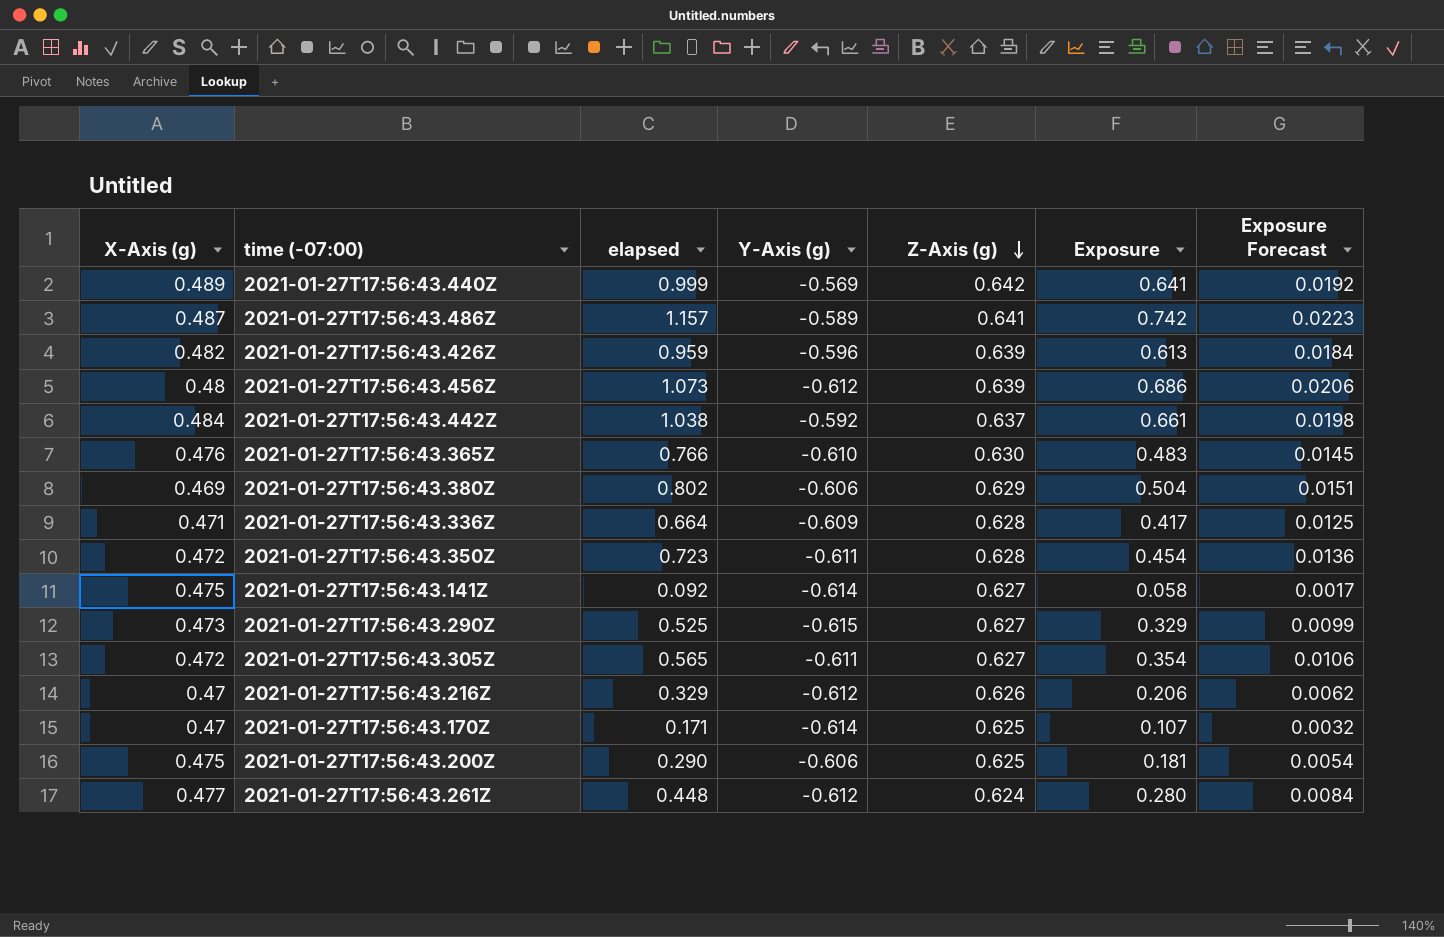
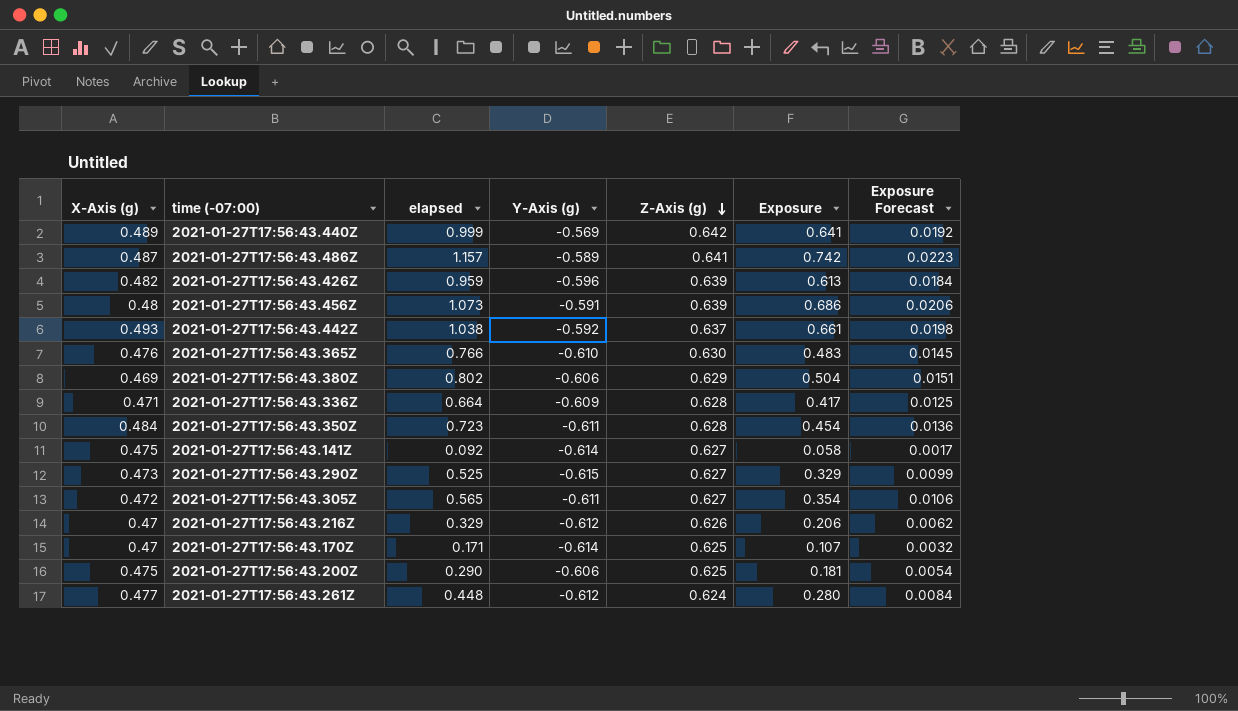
2021-01-27T17:56:43.456Z | Y-Axis (g): -0.612 -> -0.591
2021-01-27T17:56:43.442Z | X-Axis (g): 0.484 -> 0.493
2021-01-27T17:56:43.350Z | X-Axis (g): 0.472 -> 0.484

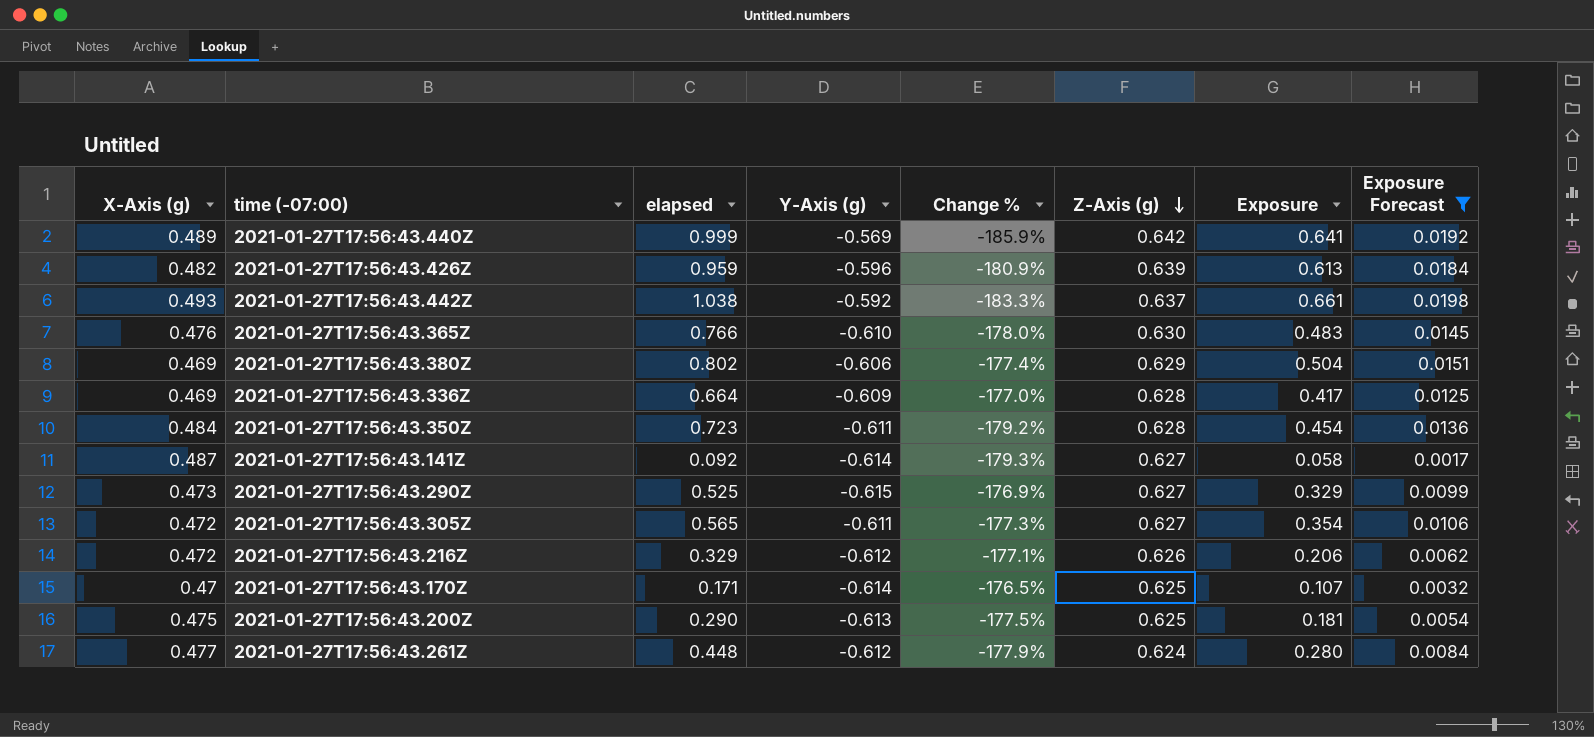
filter: none -> Exposure Forecast <= 0.0198
column Change % | formula: none -> ([X-Axis (g)] - [Y-Axis (g)]) / [Y-Axis (g)]
2021-01-27T17:56:43.336Z | X-Axis (g): 0.471 -> 0.469
2021-01-27T17:56:43.141Z | X-Axis (g): 0.475 -> 0.487
2021-01-27T17:56:43.216Z | X-Axis (g): 0.47 -> 0.472
2021-01-27T17:56:43.200Z | Y-Axis (g): -0.606 -> -0.613

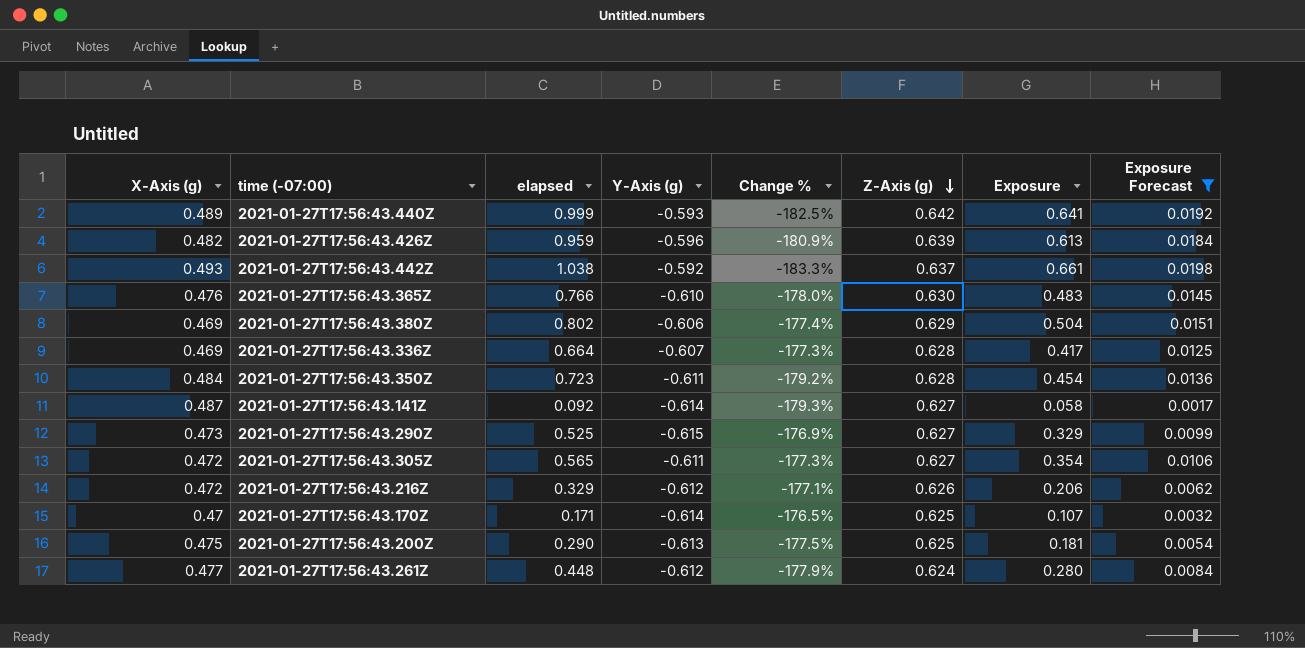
2021-01-27T17:56:43.440Z | Y-Axis (g): -0.569 -> -0.593
2021-01-27T17:56:43.440Z | Change %: -185.9% -> -182.5%
2021-01-27T17:56:43.336Z | Y-Axis (g): -0.609 -> -0.607
2021-01-27T17:56:43.336Z | Change %: -177.0% -> -177.3%

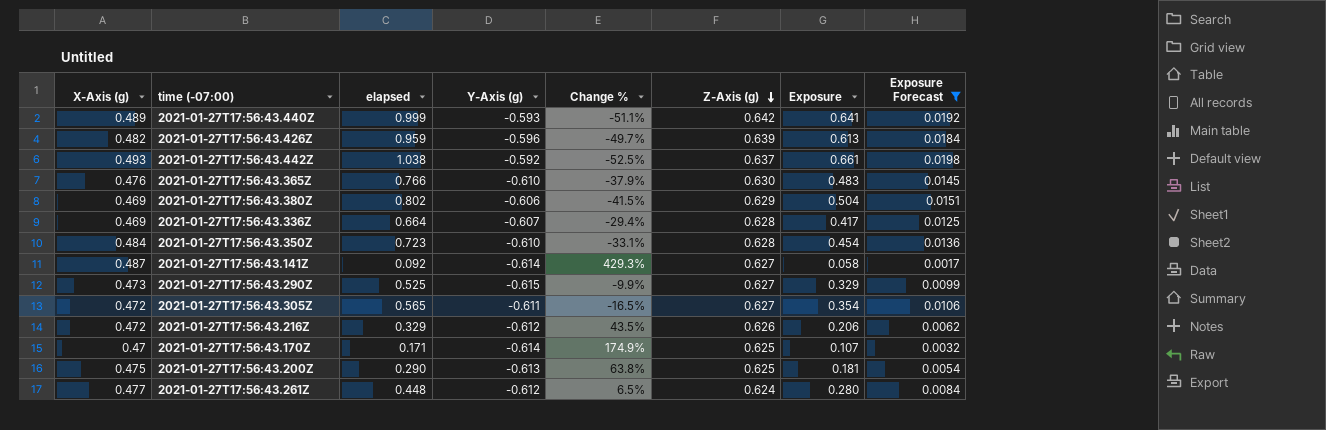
column Change % | formula: ([X-Axis (g)] - [Y-Axis (g)]) / [Y-Axis (g)] -> ([X-Axis (g)] - [elapsed]) / [elapsed]
2021-01-27T17:56:43.350Z | Y-Axis (g): -0.611 -> -0.610

